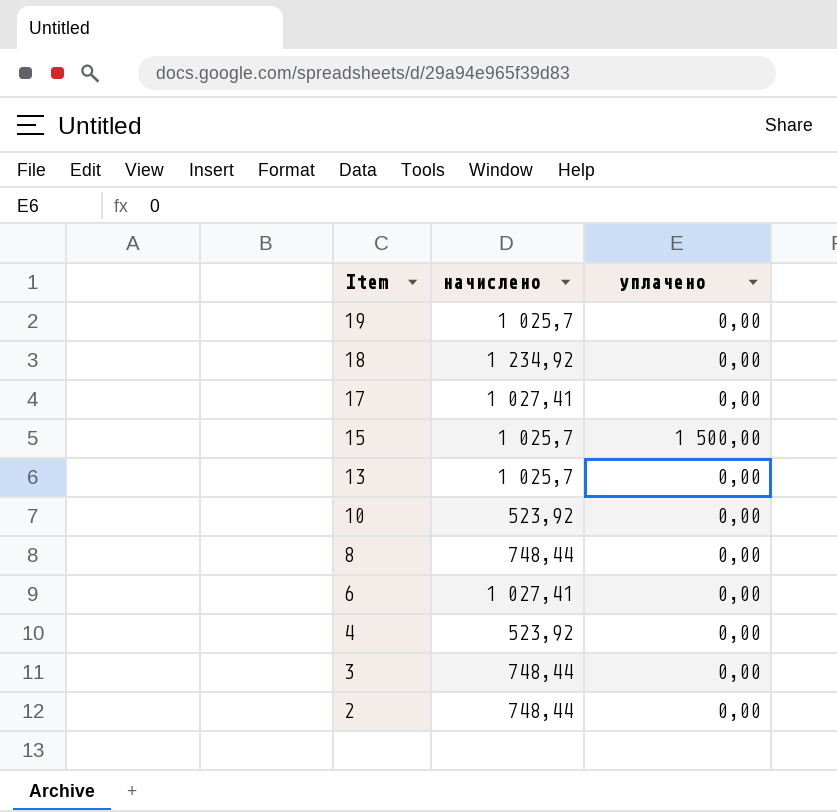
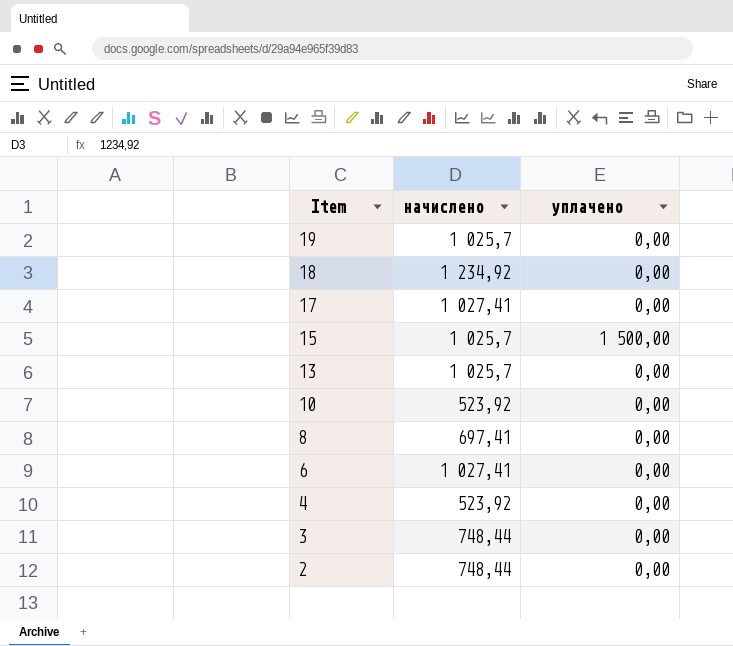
8 | начислено: 748,44 -> 697,41

